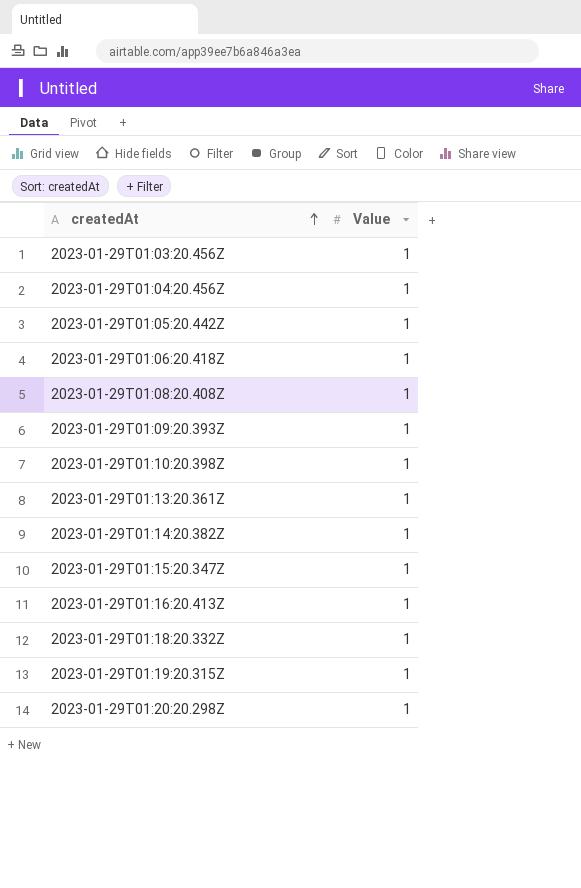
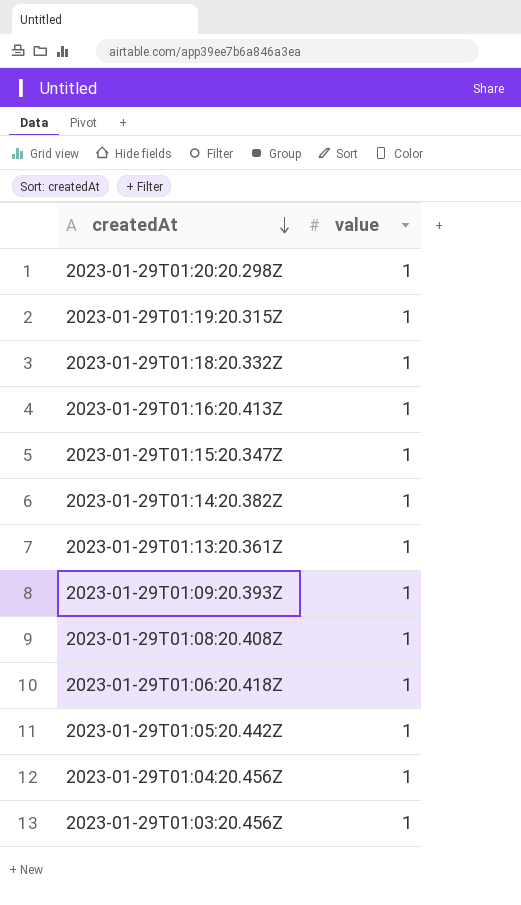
row order: createdAt ascending -> createdAt descending
column name: Value -> value
row 2023-01-29T01:10:20.398Z: 1 -> none

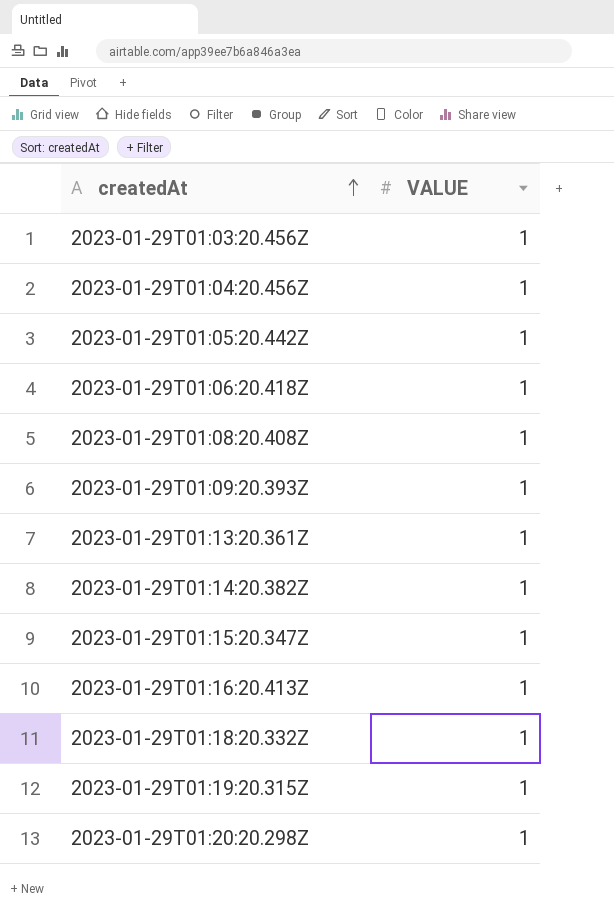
row order: createdAt descending -> createdAt ascending
column name: value -> VALUE

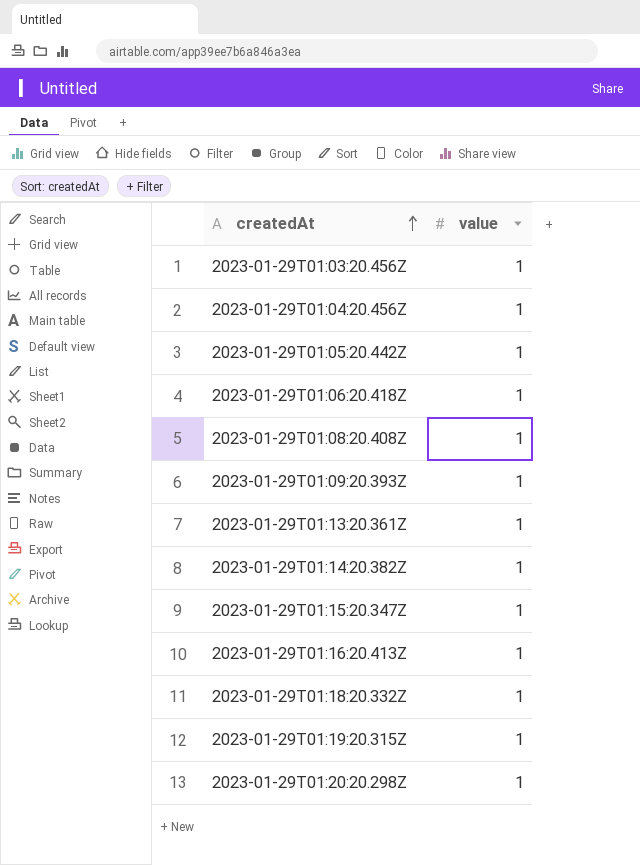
column name: VALUE -> value

